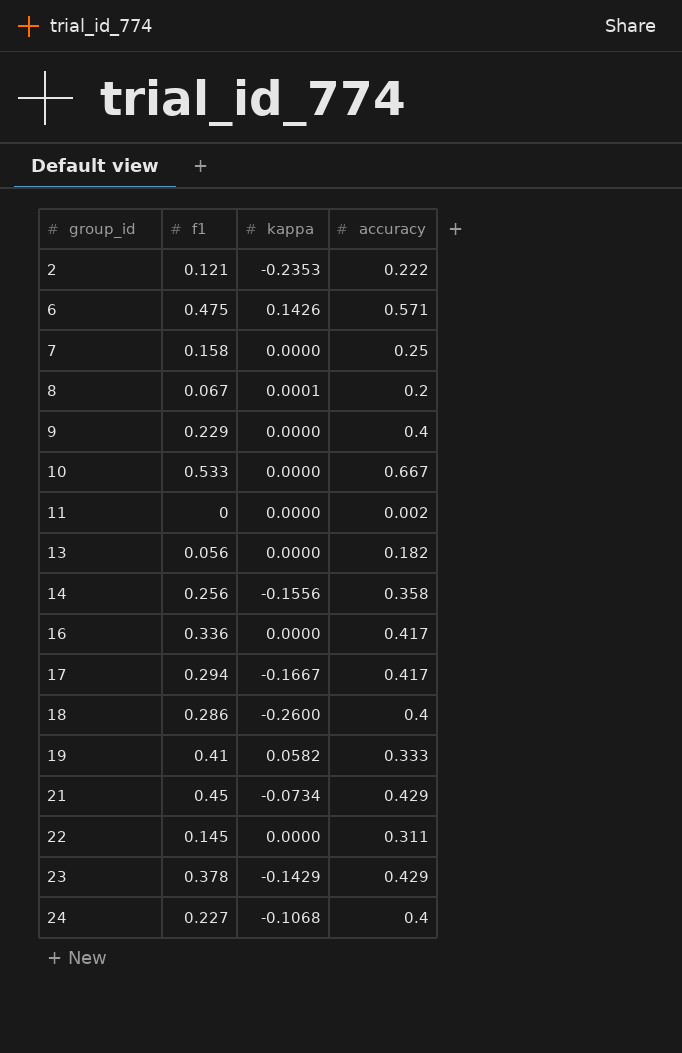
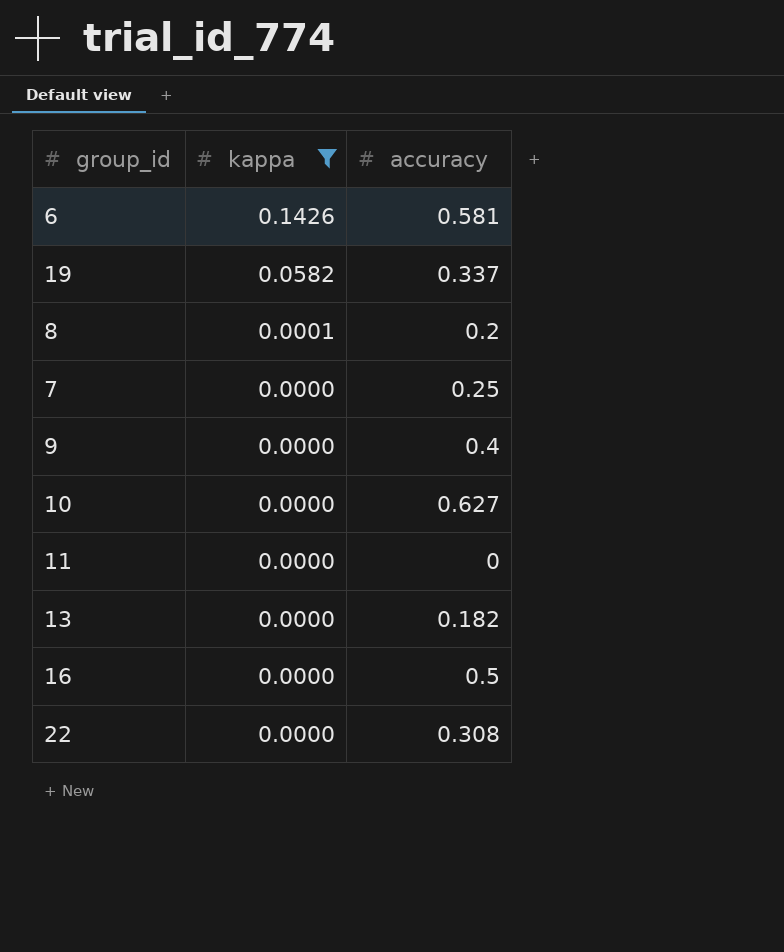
filter: none -> kappa >= 0.0000
row order: group_id ascending -> kappa descending
column f1 | position: 2 -> none
6 | accuracy: 0.571 -> 0.581
19 | accuracy: 0.333 -> 0.337
10 | accuracy: 0.667 -> 0.627
11 | accuracy: 0.002 -> 0
16 | accuracy: 0.417 -> 0.5
22 | accuracy: 0.311 -> 0.308

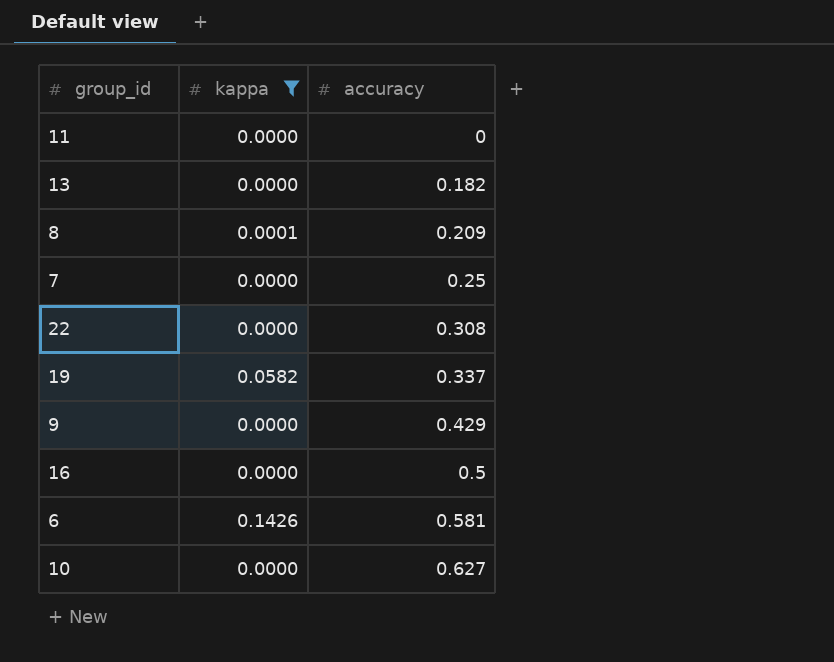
row order: kappa descending -> accuracy ascending
8 | accuracy: 0.2 -> 0.209
9 | accuracy: 0.4 -> 0.429

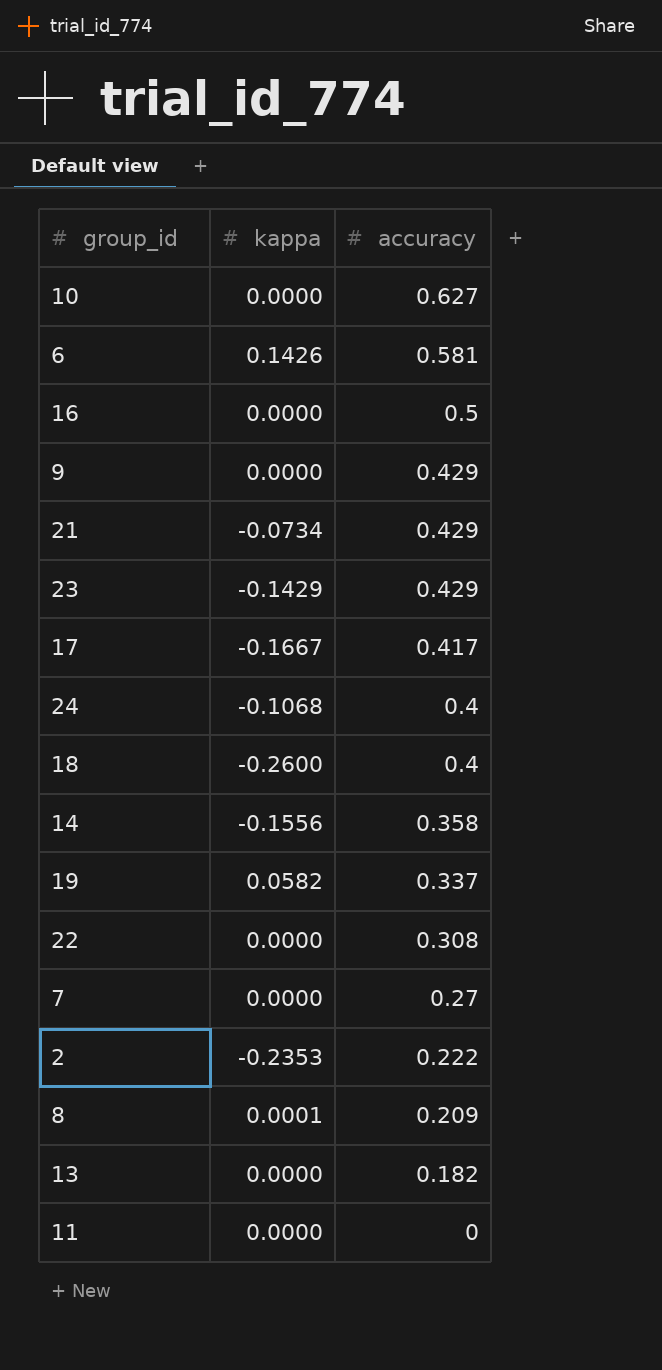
filter: kappa >= 0.0000 -> none
row order: accuracy ascending -> accuracy descending
7 | accuracy: 0.25 -> 0.27

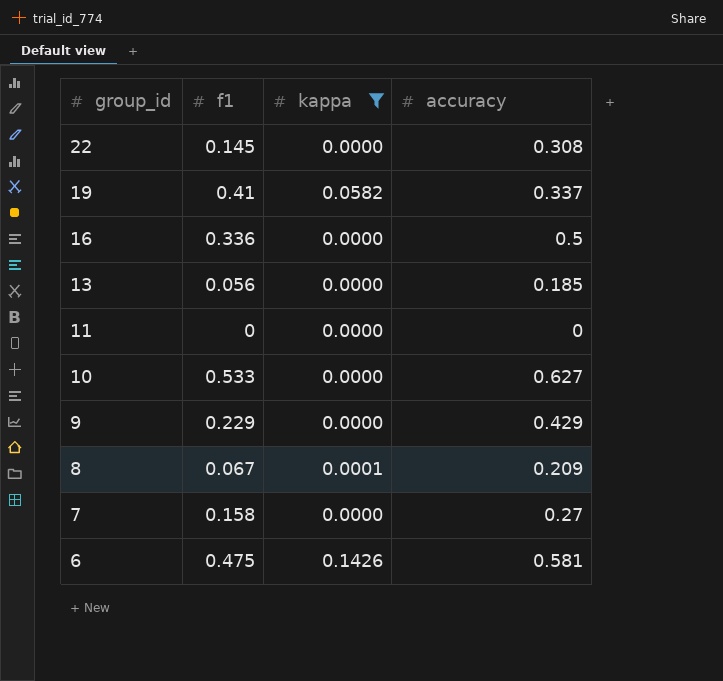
filter: none -> kappa >= 0.0000
row order: accuracy descending -> group_id descending
column f1 | position: none -> 2
13 | accuracy: 0.182 -> 0.185

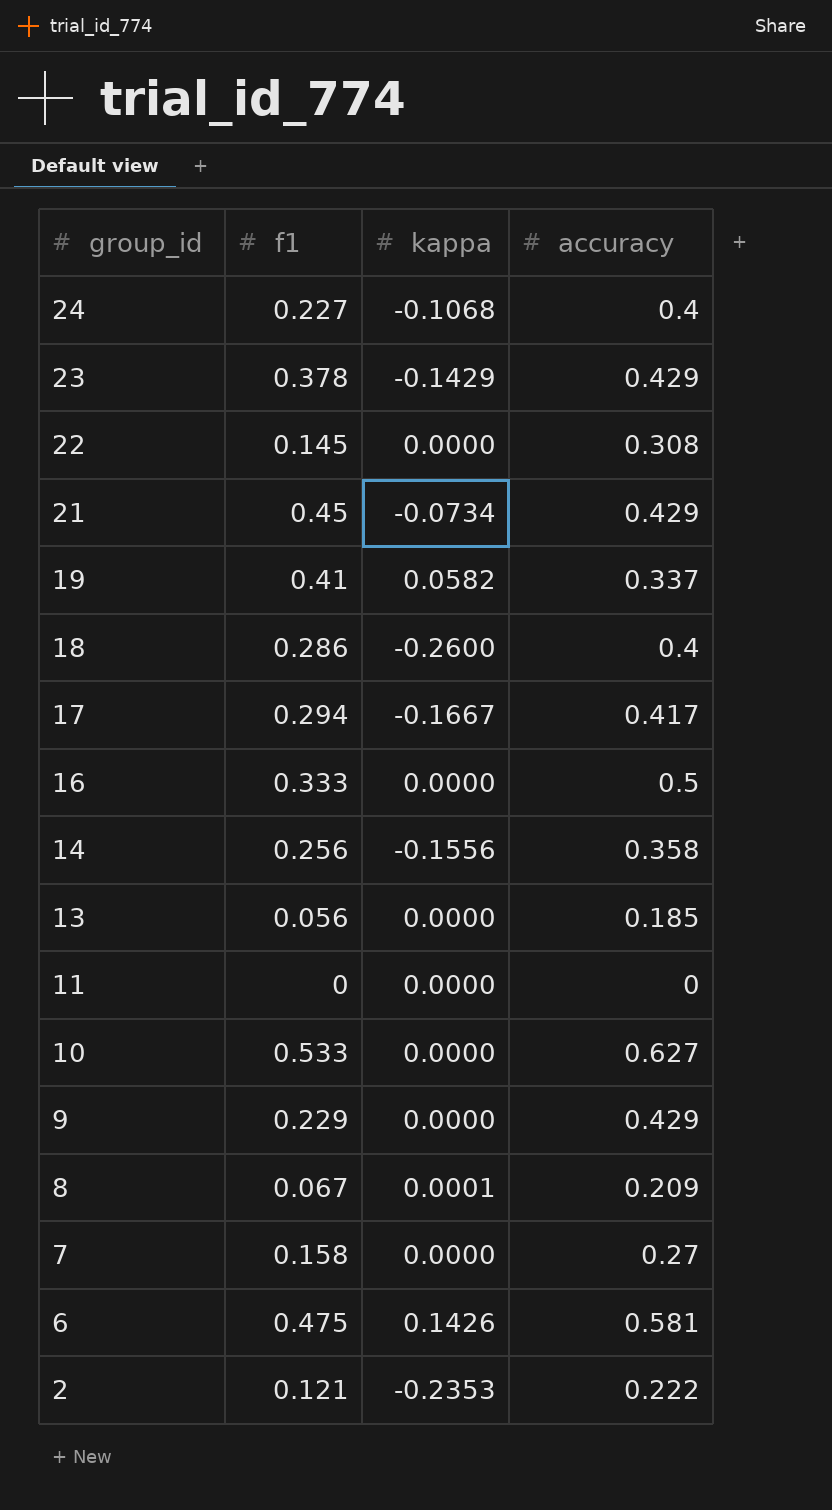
filter: kappa >= 0.0000 -> none
16 | f1: 0.336 -> 0.333

